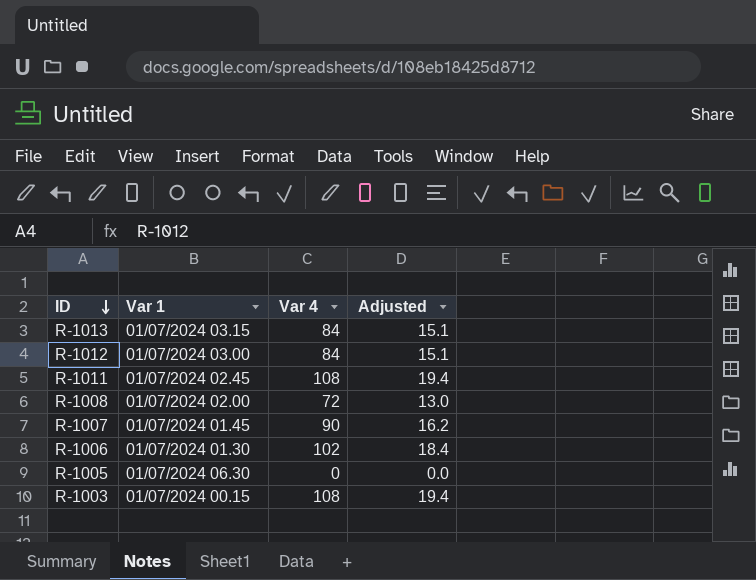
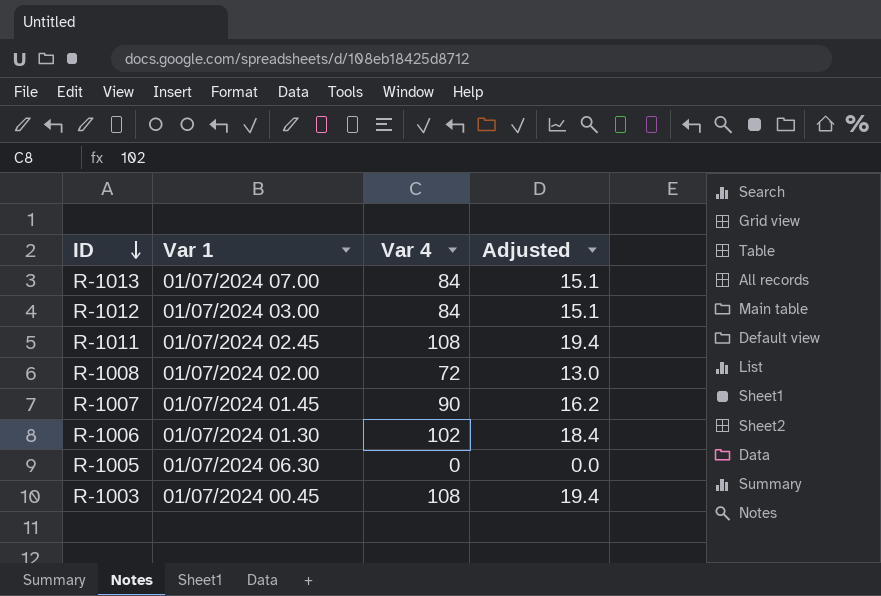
R-1013 | Var 1: 01/07/2024 03.15 -> 01/07/2024 07.00
R-1003 | Var 1: 01/07/2024 00.15 -> 01/07/2024 00.45

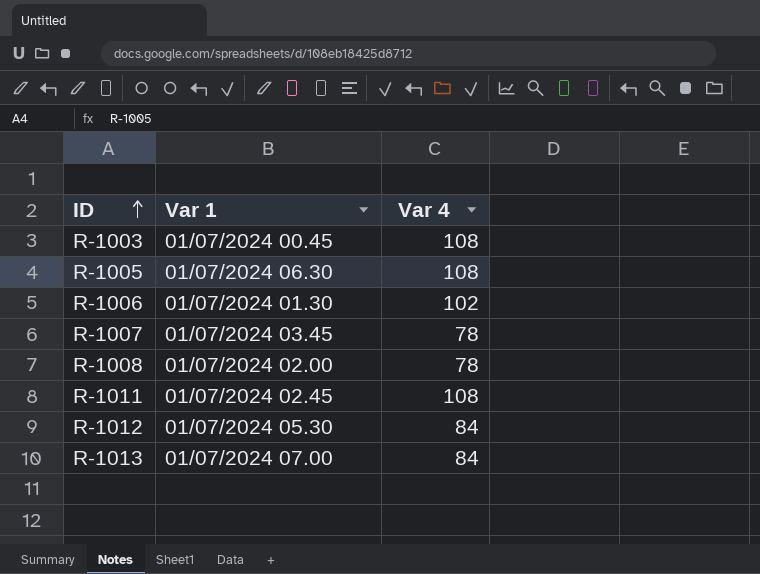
row order: ID descending -> ID ascending
column Adjusted | formula: [Var 4] * 0.18 -> none
R-1005 | Var 4: 0 -> 108
R-1007 | Var 1: 01/07/2024 01.45 -> 01/07/2024 03.45
R-1007 | Var 4: 90 -> 78
R-1008 | Var 4: 72 -> 78
R-1012 | Var 1: 01/07/2024 03.00 -> 01/07/2024 05.30

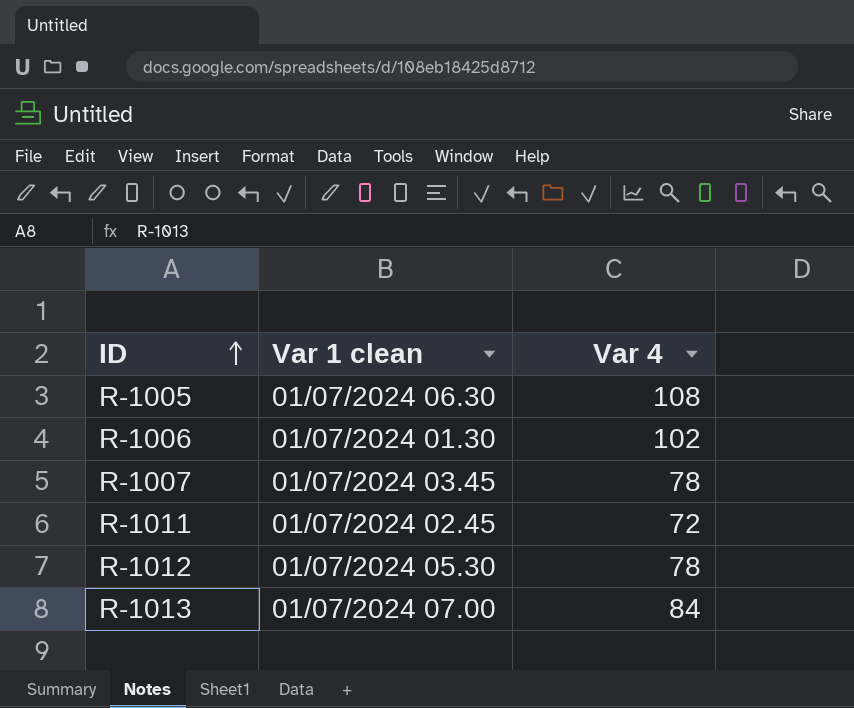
column name: Var 1 -> Var 1 clean
row R-1003: 01/07/2024 00.45 | 108 -> none
row R-1008: 01/07/2024 02.00 | 78 -> none
R-1011 | Var 4: 108 -> 72
R-1012 | Var 4: 84 -> 78

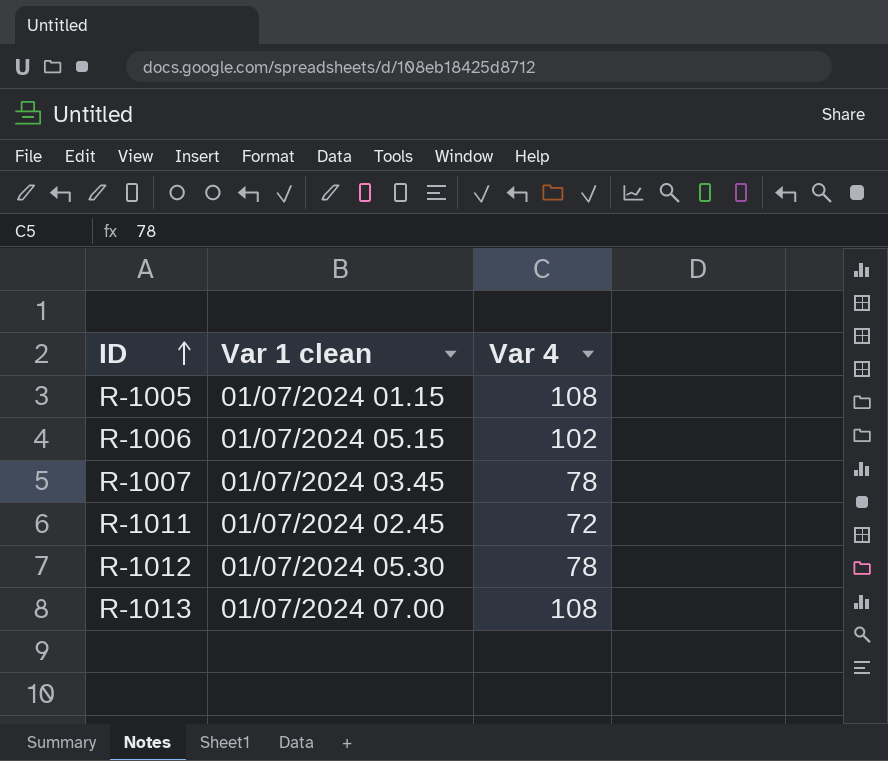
R-1005 | Var 1 clean: 01/07/2024 06.30 -> 01/07/2024 01.15
R-1006 | Var 1 clean: 01/07/2024 01.30 -> 01/07/2024 05.15
R-1013 | Var 4: 84 -> 108

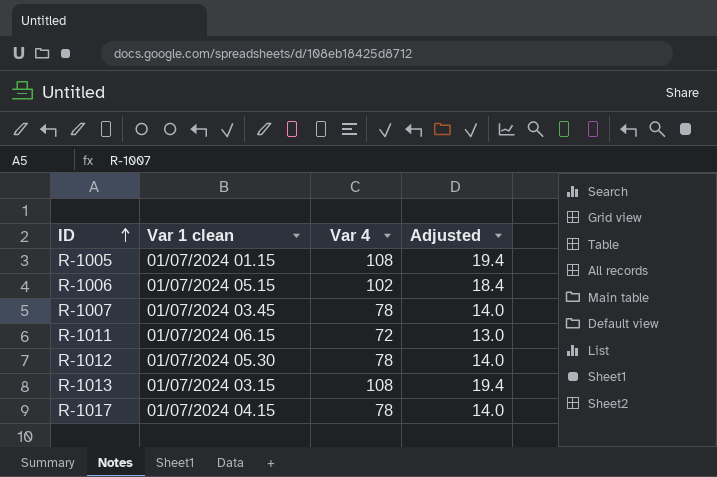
column Adjusted | formula: none -> [Var 4] * 0.18
R-1011 | Var 1 clean: 01/07/2024 02.45 -> 01/07/2024 06.15
R-1013 | Var 1 clean: 01/07/2024 07.00 -> 01/07/2024 03.15
row R-1017: none -> 01/07/2024 04.15 | 78 | 14.0

